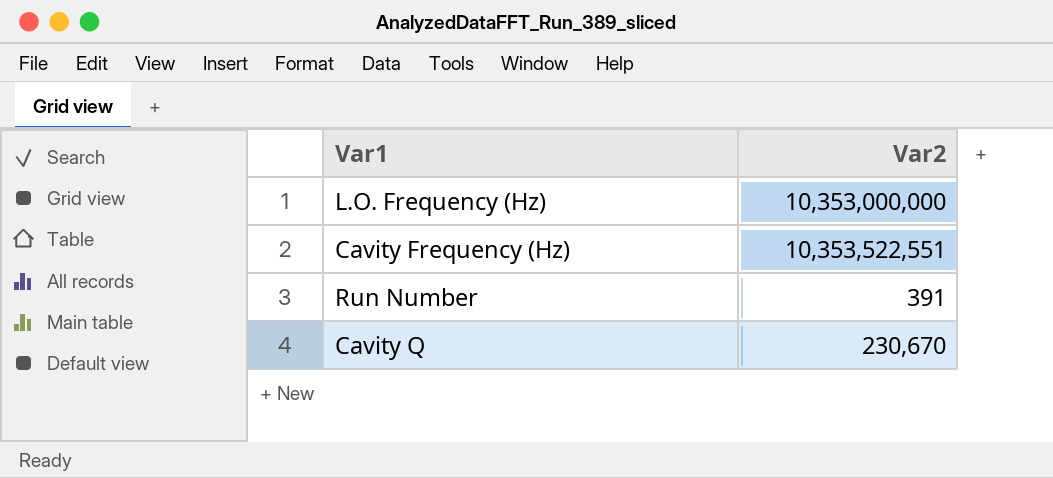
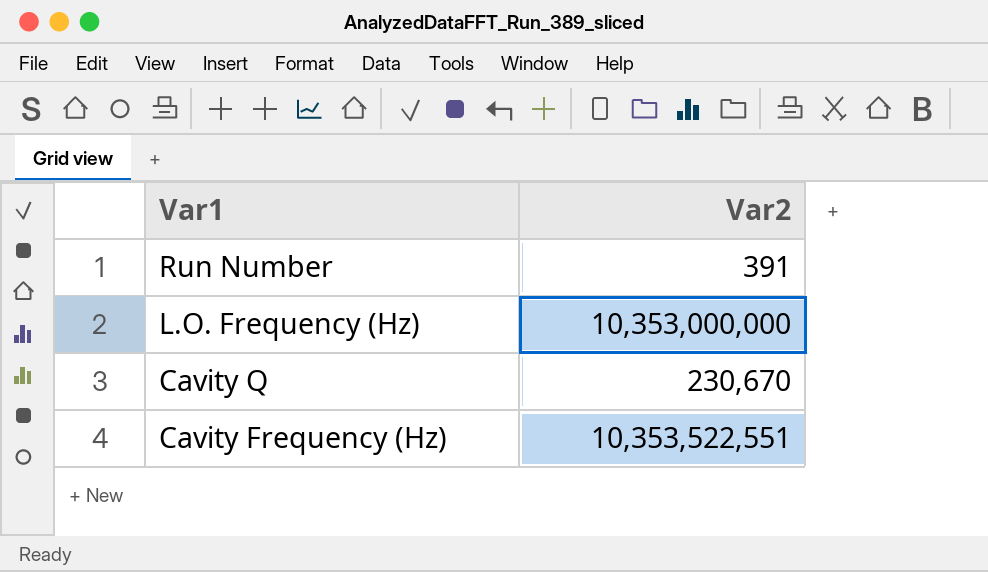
row order: none -> Var1 descending

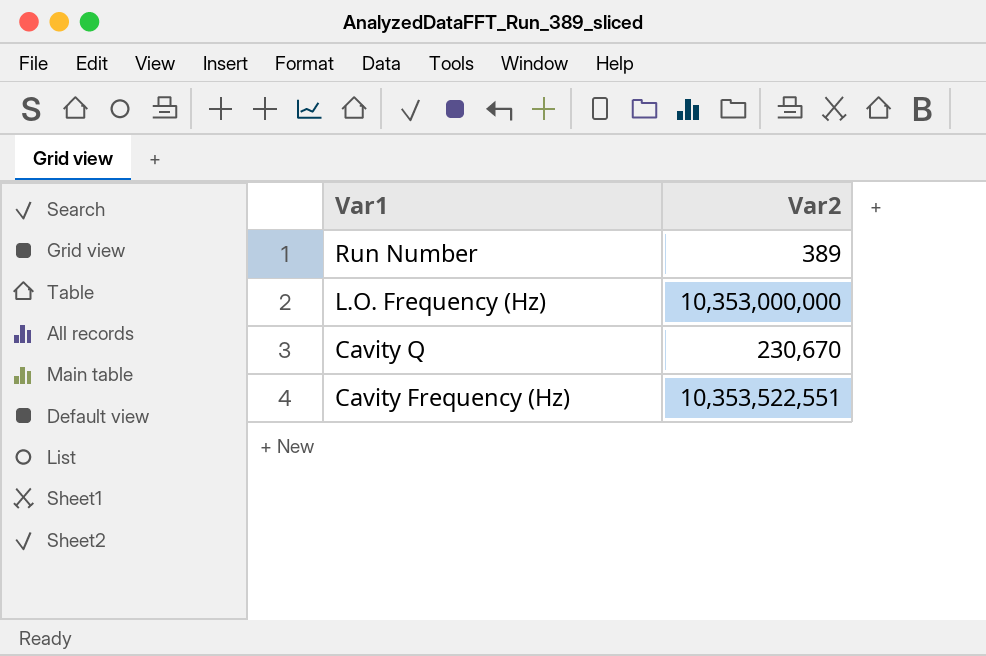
Run Number | Var2: 391 -> 389

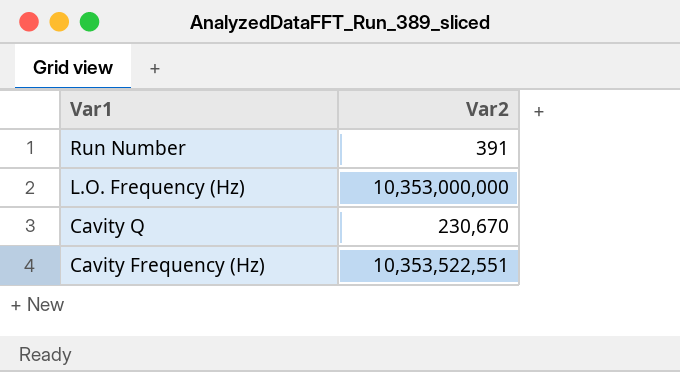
Run Number | Var2: 389 -> 391

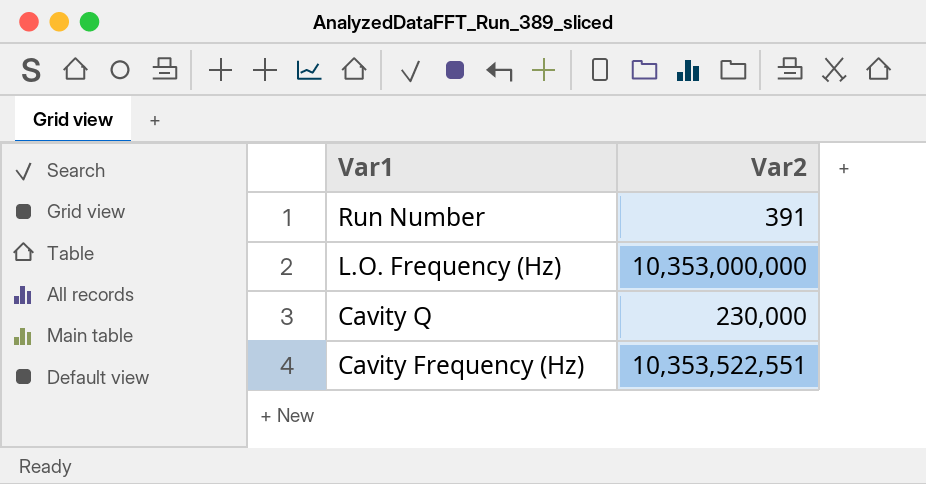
Cavity Q | Var2: 230,670 -> 230,000

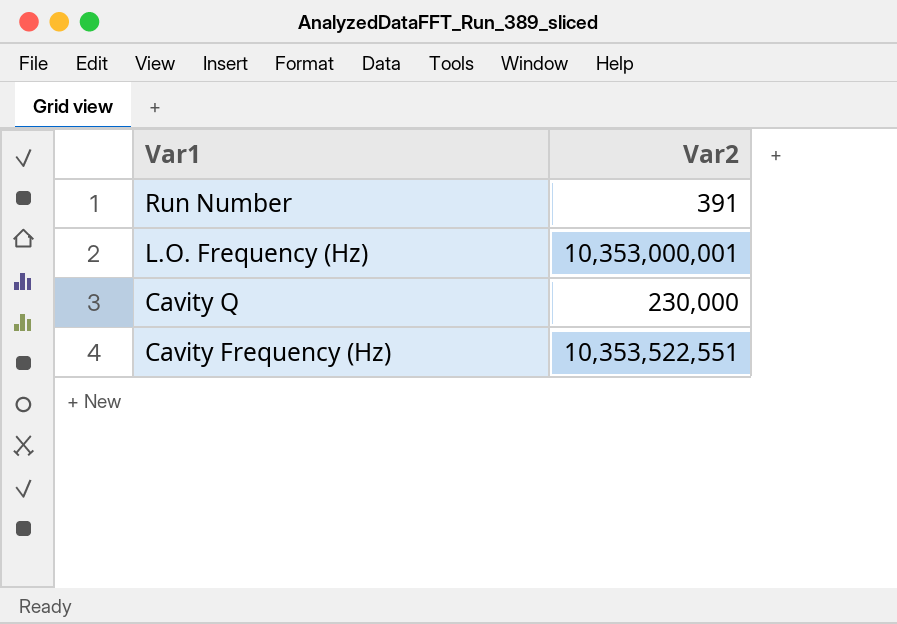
L.O. Frequency (Hz) | Var2: 10,353,000,000 -> 10,353,000,001

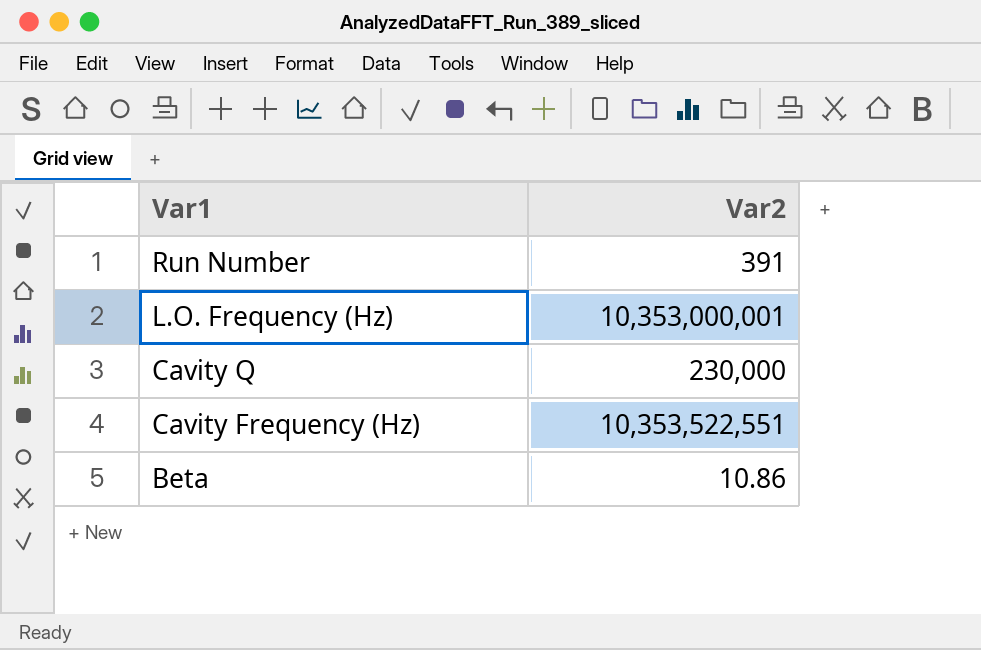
row Beta: none -> 10.86

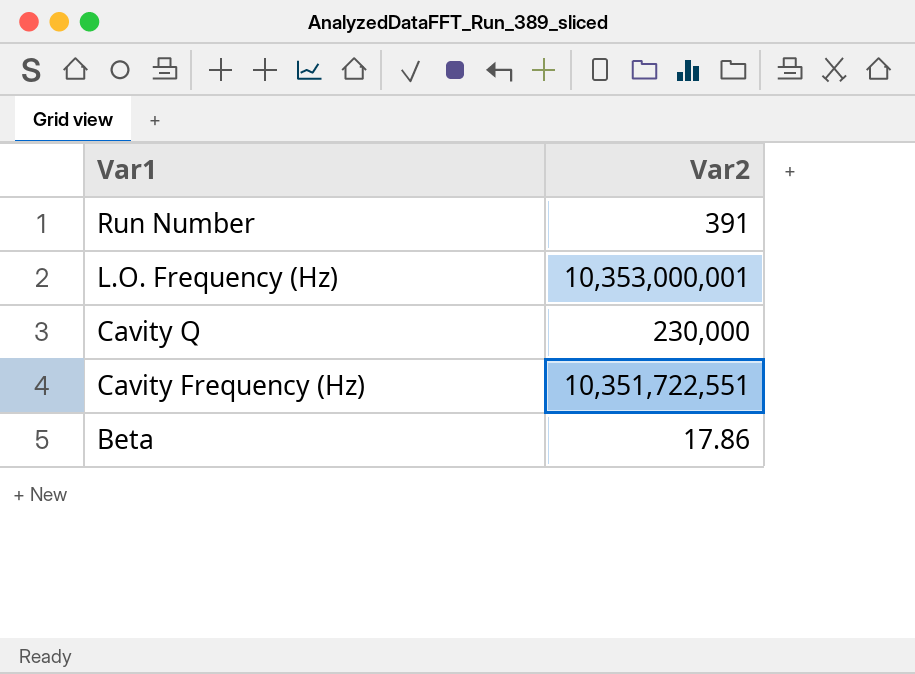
Cavity Frequency (Hz) | Var2: 10,353,522,551 -> 10,351,722,551
Beta | Var2: 10.86 -> 17.86

